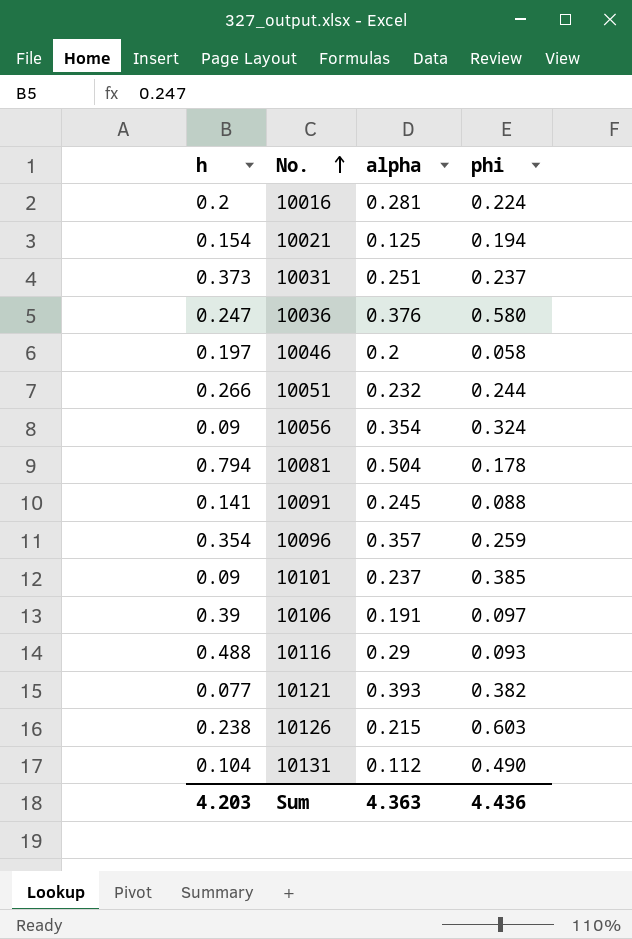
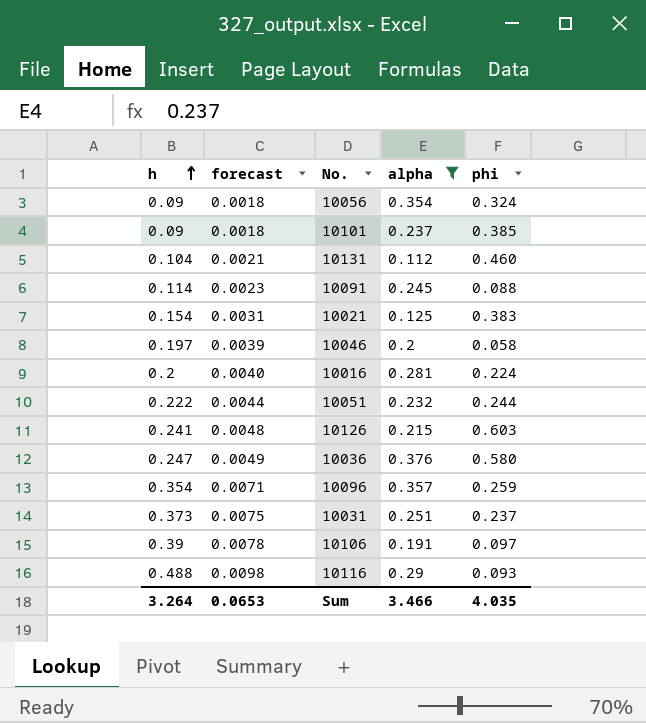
filter: none -> alpha <= 0.376
row order: No. ascending -> h ascending
column forecast | formula: none -> [h] * 0.02
10131 | phi: 0.490 -> 0.460
10091 | h: 0.141 -> 0.114
10021 | phi: 0.194 -> 0.383
10051 | h: 0.266 -> 0.222
10126 | h: 0.238 -> 0.241
Sum | h: 4.203 -> 3.264
Sum | alpha: 4.363 -> 3.466
Sum | phi: 4.436 -> 4.035

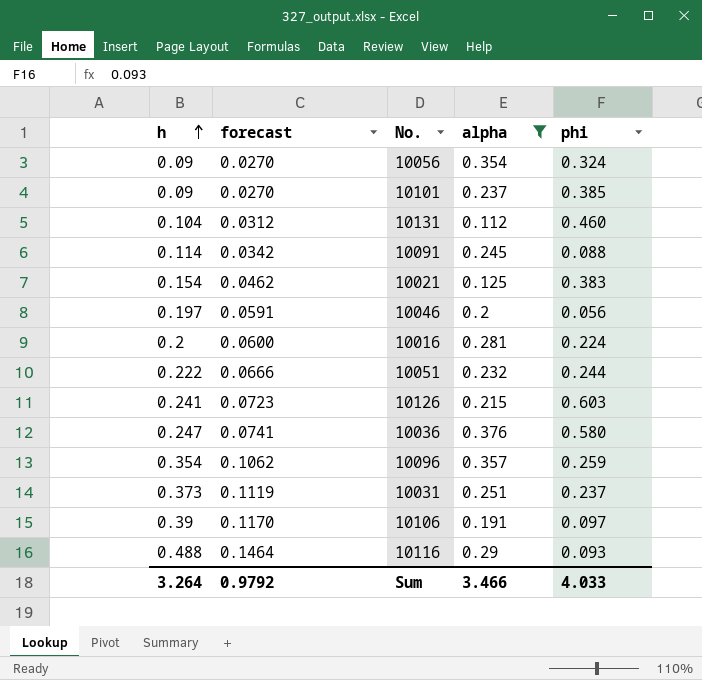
column forecast | formula: [h] * 0.02 -> [h] * 0.3
10046 | phi: 0.058 -> 0.056
Sum | forecast: 0.0653 -> 0.9792
Sum | phi: 4.035 -> 4.033

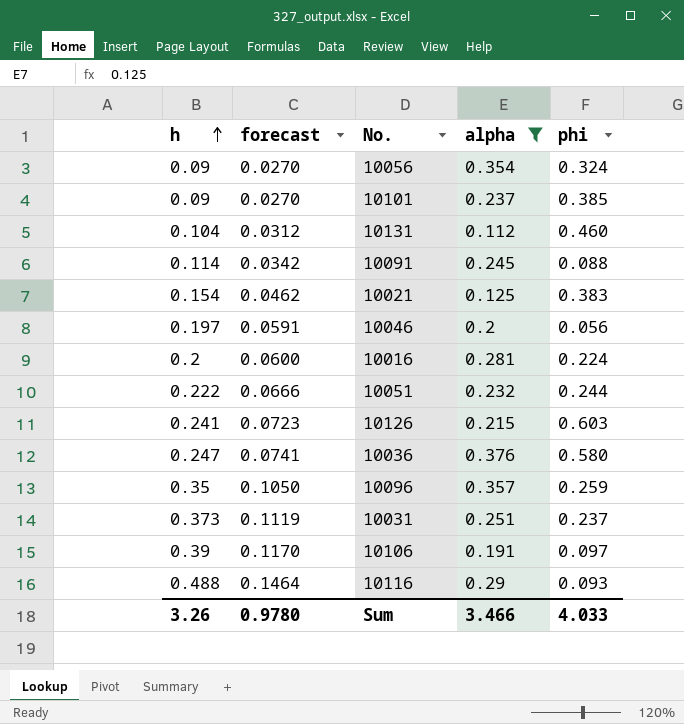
10096 | h: 0.354 -> 0.35
10096 | forecast: 0.1062 -> 0.1050
Sum | h: 3.264 -> 3.26
Sum | forecast: 0.9792 -> 0.9780

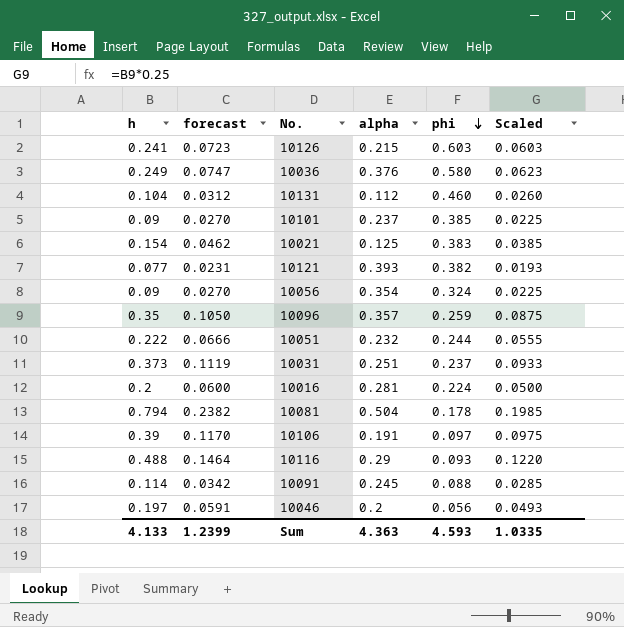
filter: alpha <= 0.376 -> none
row order: h ascending -> phi descending
column Scaled | formula: none -> [h] * 0.25
10036 | h: 0.247 -> 0.249
10036 | forecast: 0.0741 -> 0.0747
Sum | h: 3.26 -> 4.133
Sum | forecast: 0.9780 -> 1.2399
Sum | alpha: 3.466 -> 4.363
Sum | phi: 4.033 -> 4.593

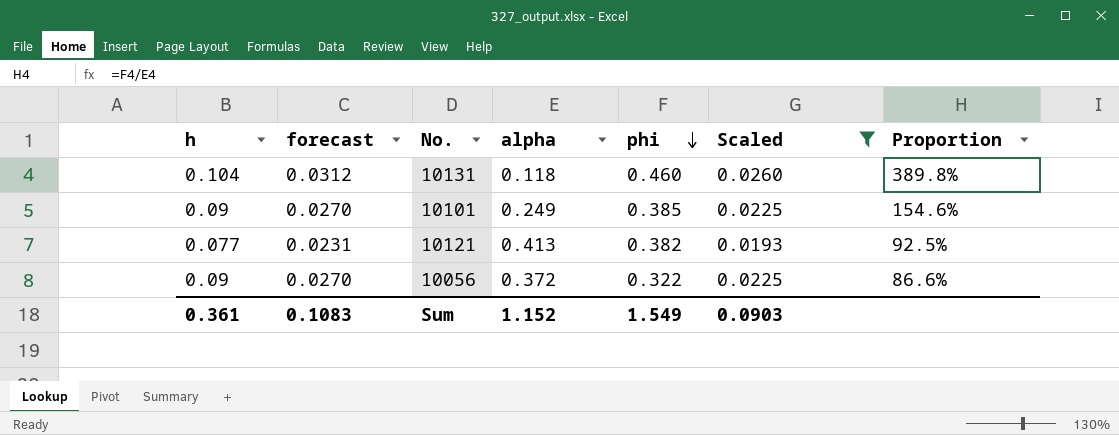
filter: none -> Scaled <= 0.0260
column Proportion | formula: none -> [phi] / [alpha]
10131 | alpha: 0.112 -> 0.118
10101 | alpha: 0.237 -> 0.249
10121 | alpha: 0.393 -> 0.413
10056 | alpha: 0.354 -> 0.372
10056 | phi: 0.324 -> 0.322
Sum | h: 4.133 -> 0.361
Sum | forecast: 1.2399 -> 0.1083
Sum | alpha: 4.363 -> 1.152
Sum | phi: 4.593 -> 1.549
Sum | Scaled: 1.0335 -> 0.0903

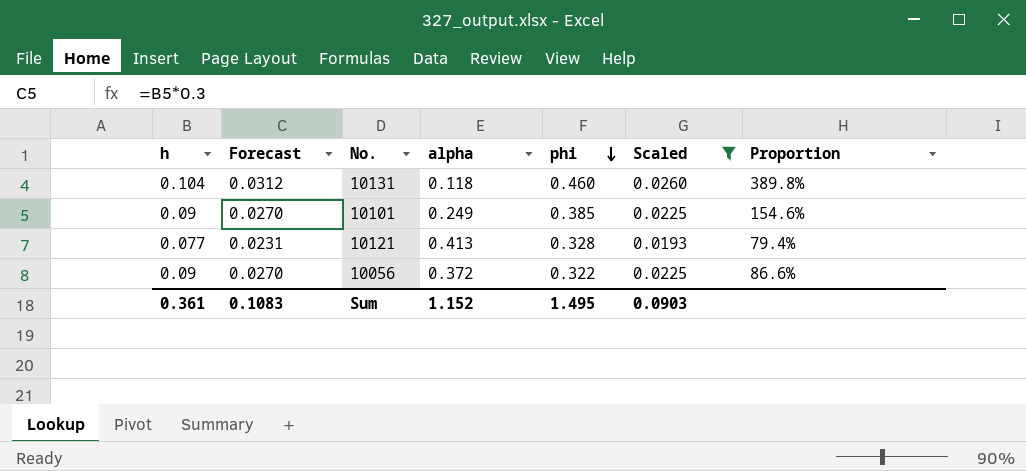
column name: forecast -> Forecast
10121 | phi: 0.382 -> 0.328
10121 | Proportion: 92.5% -> 79.4%
Sum | phi: 1.549 -> 1.495

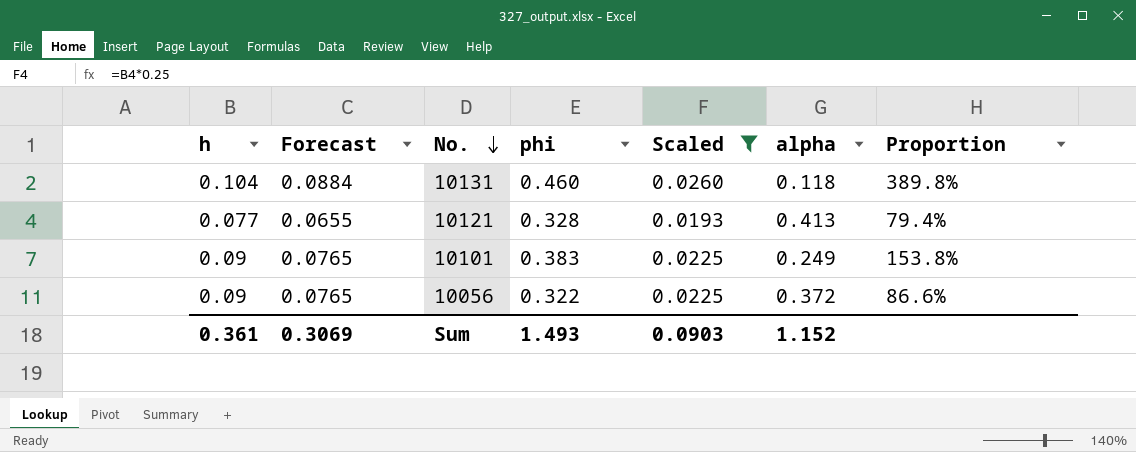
row order: phi descending -> No. descending
column Forecast | formula: [h] * 0.3 -> [h] * 0.85
column alpha | position: 4 -> 6
10101 | phi: 0.385 -> 0.383
10101 | Proportion: 154.6% -> 153.8%
Sum | Forecast: 0.1083 -> 0.3069
Sum | phi: 1.495 -> 1.493

